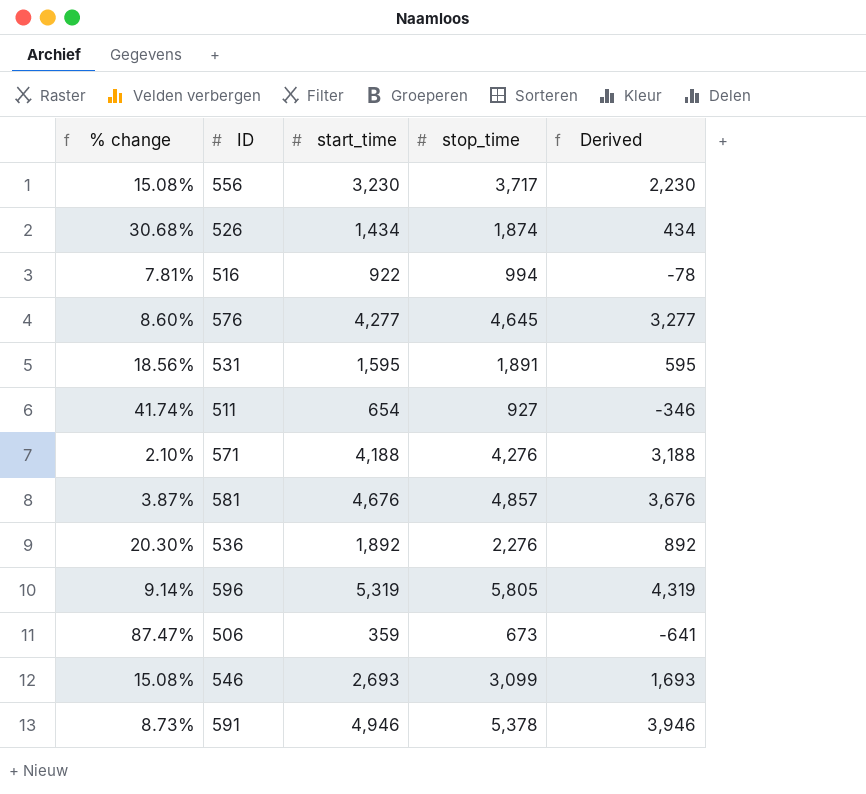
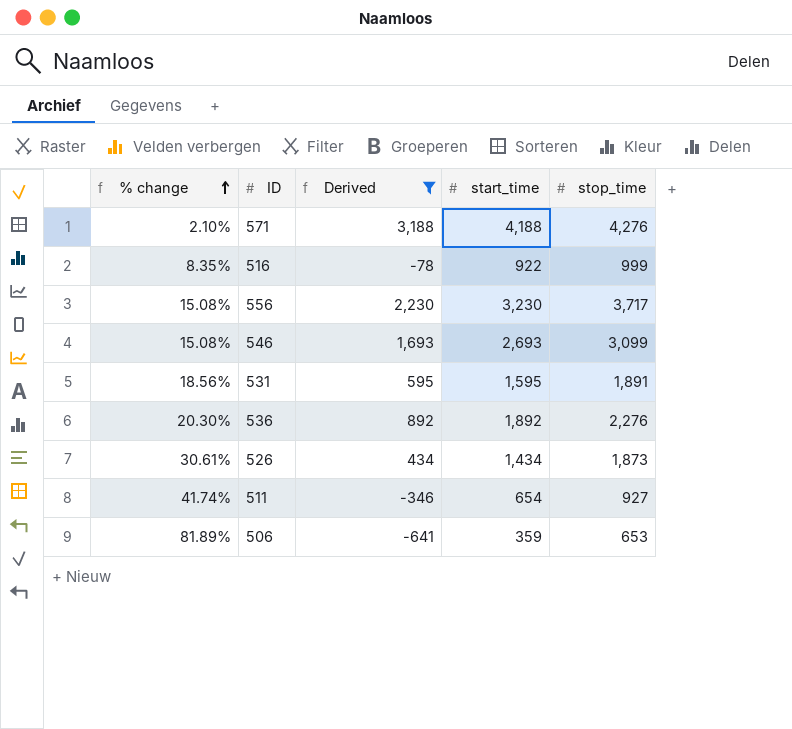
filter: none -> Derived <= 3,188
row order: none -> % change ascending
column Derived | position: 5 -> 3
516 | % change: 7.81% -> 8.35%
516 | stop_time: 994 -> 999
526 | % change: 30.68% -> 30.61%
526 | stop_time: 1,874 -> 1,873
506 | % change: 87.47% -> 81.89%
506 | stop_time: 673 -> 653

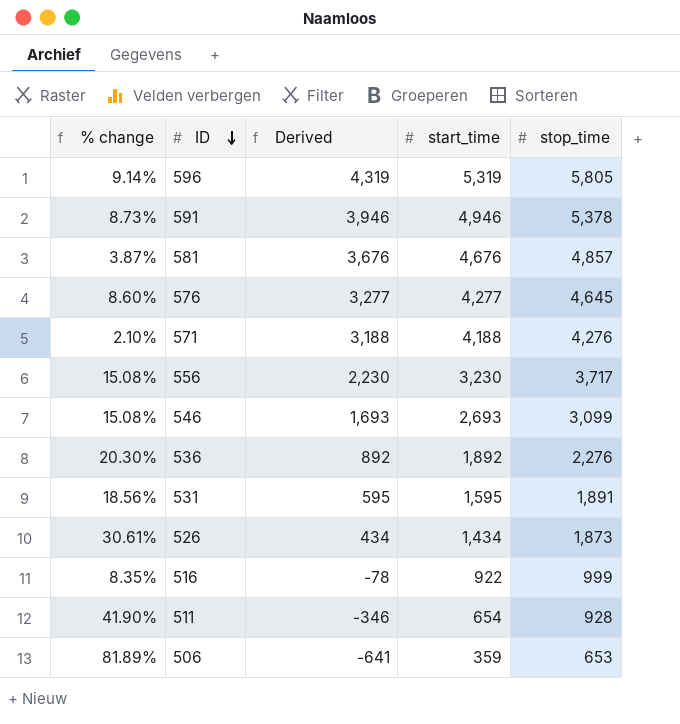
filter: Derived <= 3,188 -> none
row order: % change ascending -> ID descending
511 | % change: 41.74% -> 41.90%
511 | stop_time: 927 -> 928

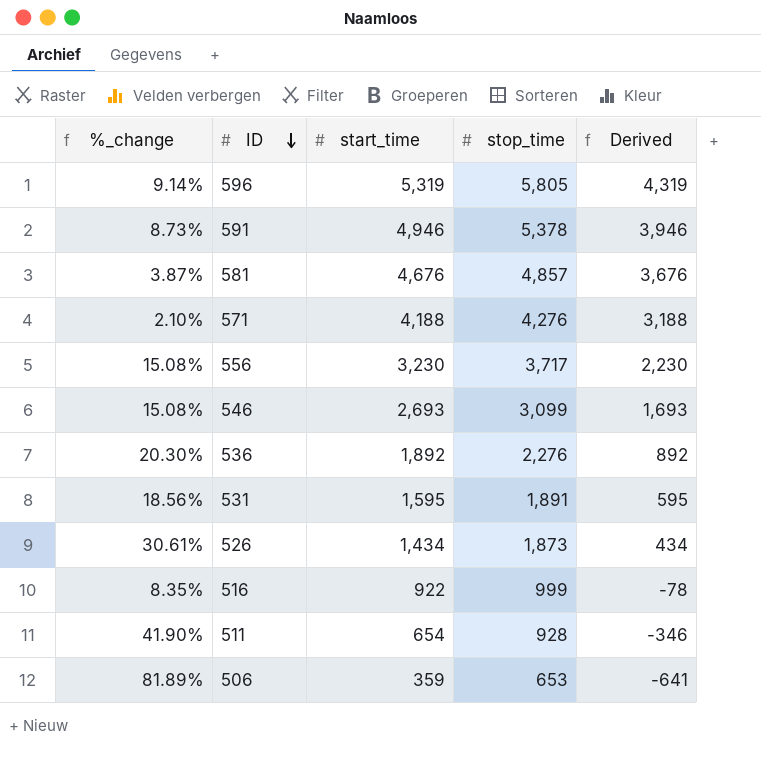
column name: % change -> %_change
column Derived | position: 3 -> 5
row 576: 8.60% | 3,277 | 4,277 | 4,645 -> none

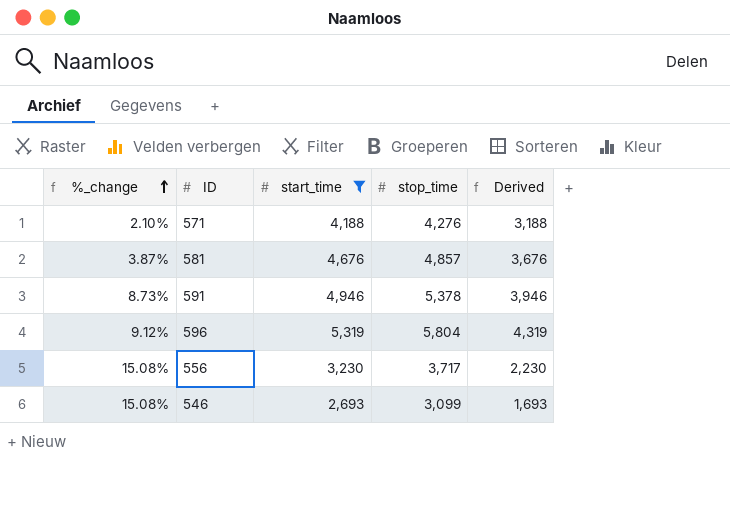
filter: none -> start_time >= 2,693
row order: ID descending -> %_change ascending
596 | %_change: 9.14% -> 9.12%
596 | stop_time: 5,805 -> 5,804

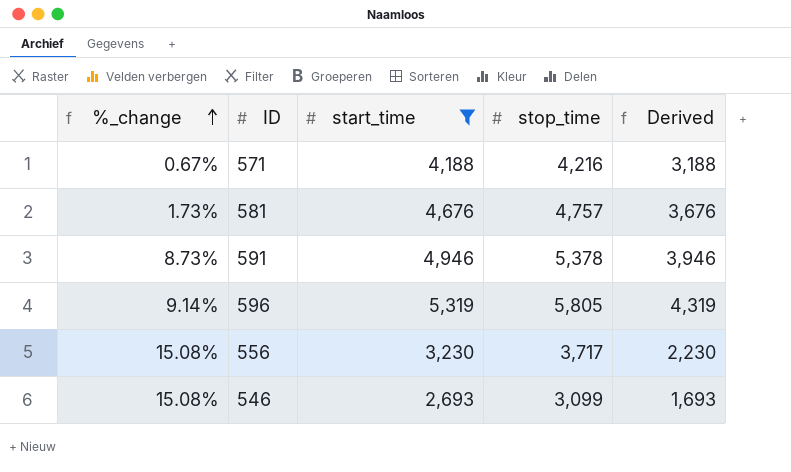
571 | %_change: 2.10% -> 0.67%
571 | stop_time: 4,276 -> 4,216
581 | %_change: 3.87% -> 1.73%
581 | stop_time: 4,857 -> 4,757
596 | %_change: 9.12% -> 9.14%
596 | stop_time: 5,804 -> 5,805

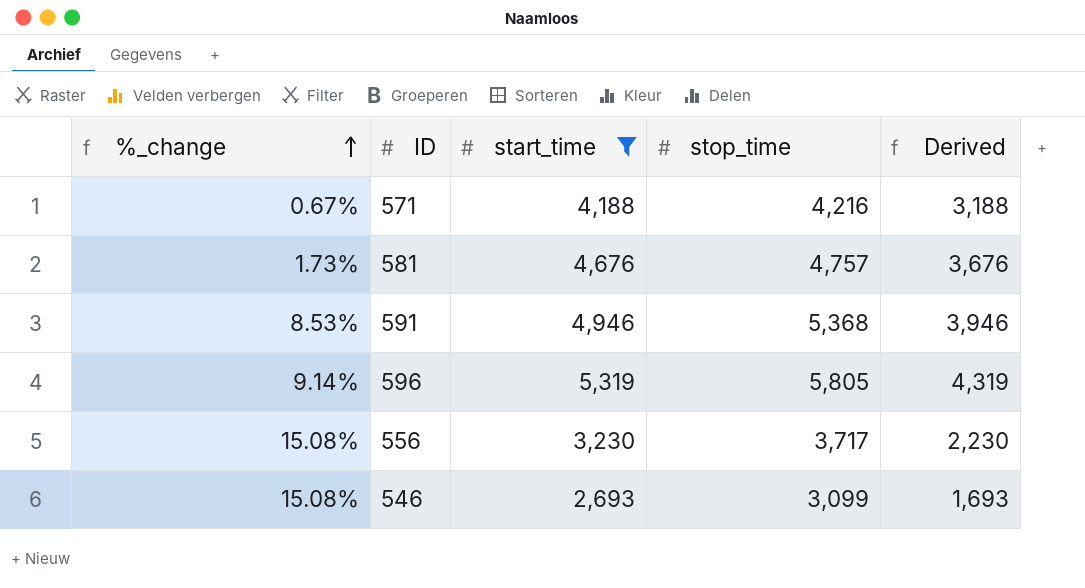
591 | %_change: 8.73% -> 8.53%
591 | stop_time: 5,378 -> 5,368

